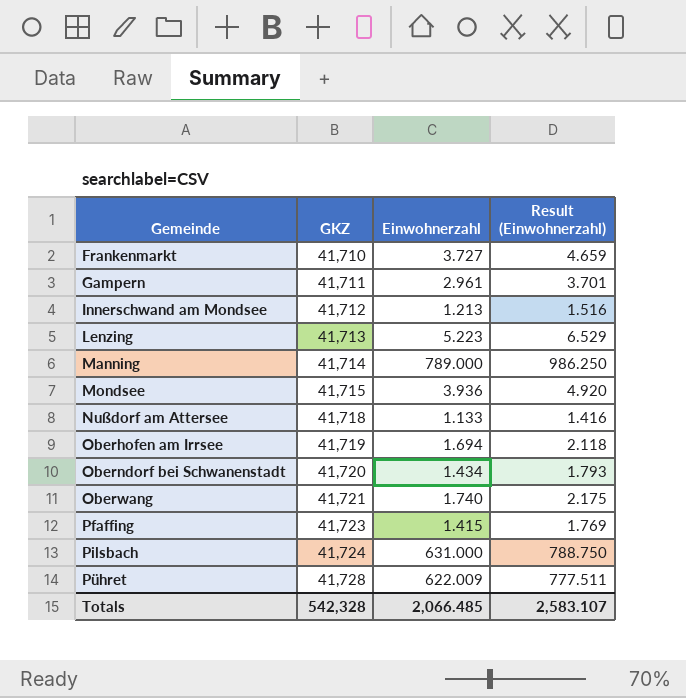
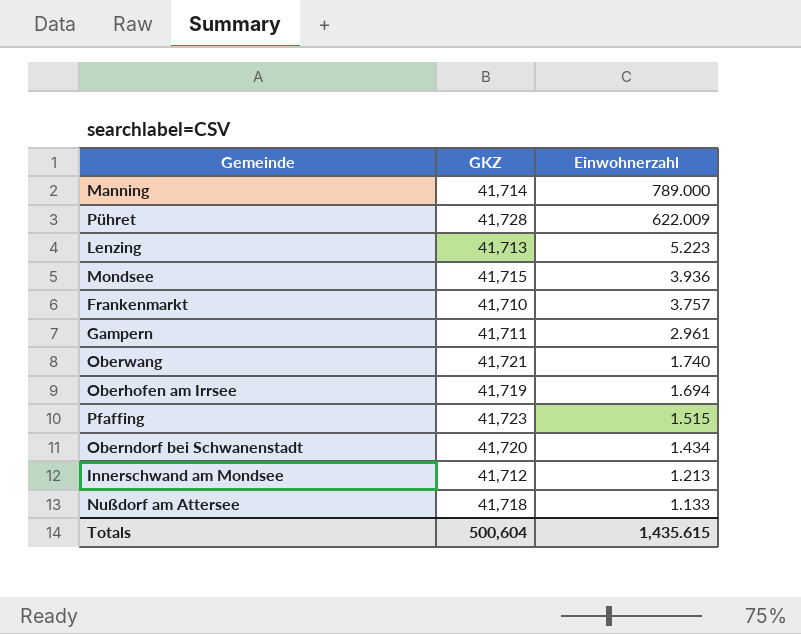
row order: Gemeinde ascending -> Einwohnerzahl descending
column Result (Einwohnerzahl) | formula: [Einwohnerzahl] * 1.25 -> none
row Pilsbach: 41,724 | 631.000 | 788.750 -> none
Frankenmarkt | Einwohnerzahl: 3.727 -> 3.757
Pfaffing | Einwohnerzahl: 1.415 -> 1.515
Totals | GKZ: 542,328 -> 500,604
Totals | Einwohnerzahl: 2,066.485 -> 1,435.615

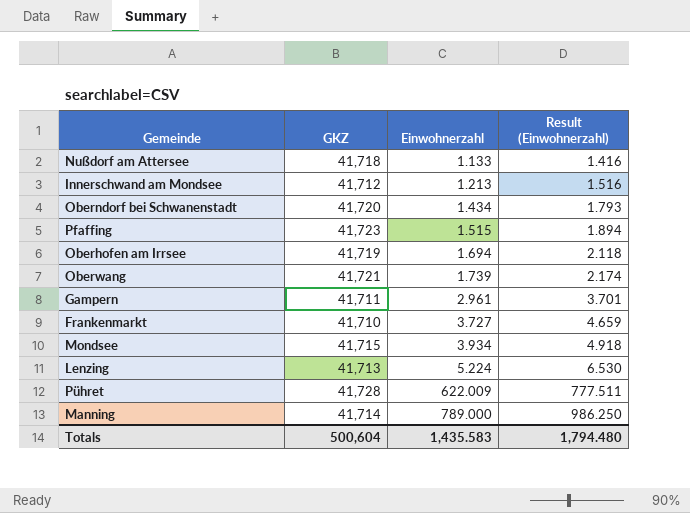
row order: Einwohnerzahl descending -> Einwohnerzahl ascending
column Result (Einwohnerzahl) | formula: none -> [Einwohnerzahl] * 1.25
Oberwang | Einwohnerzahl: 1.740 -> 1.739
Frankenmarkt | Einwohnerzahl: 3.757 -> 3.727
Mondsee | Einwohnerzahl: 3.936 -> 3.934
Lenzing | Einwohnerzahl: 5.223 -> 5.224
Totals | Einwohnerzahl: 1,435.615 -> 1,435.583

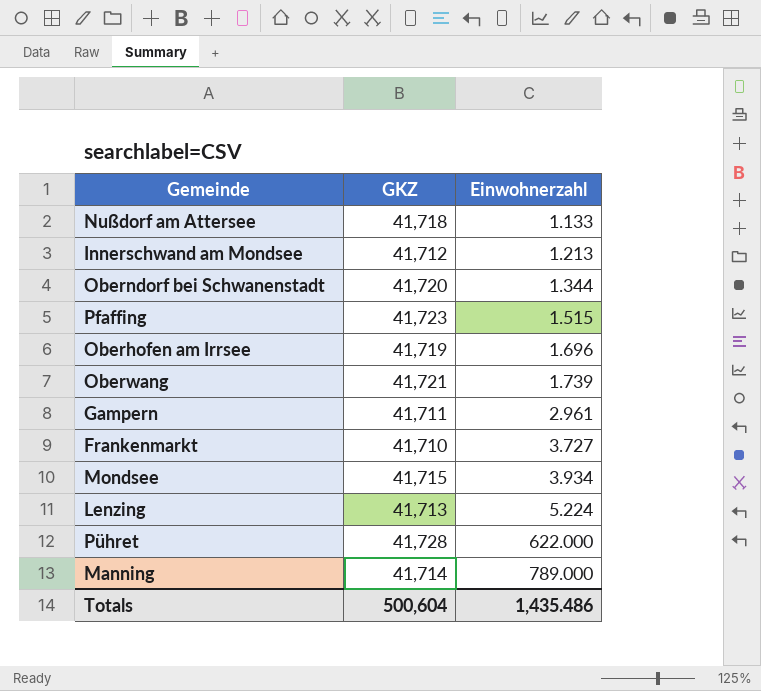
column Result (Einwohnerzahl) | formula: [Einwohnerzahl] * 1.25 -> none
Oberndorf bei Schwanenstadt | Einwohnerzahl: 1.434 -> 1.344
Oberhofen am Irrsee | Einwohnerzahl: 1.694 -> 1.696
Pühret | Einwohnerzahl: 622.009 -> 622.000
Totals | Einwohnerzahl: 1,435.583 -> 1,435.486

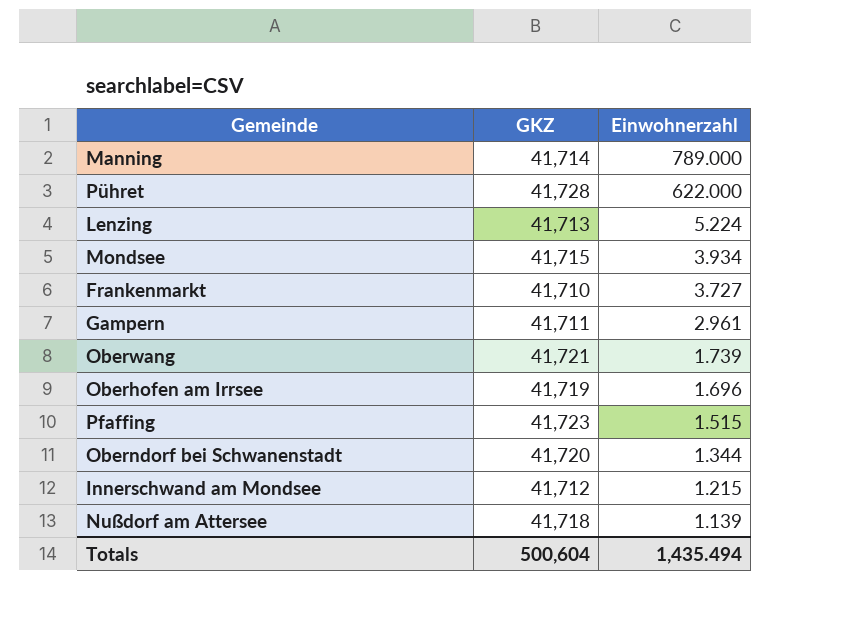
row order: Einwohnerzahl ascending -> Einwohnerzahl descending
Innerschwand am Mondsee | Einwohnerzahl: 1.213 -> 1.215
Nußdorf am Attersee | Einwohnerzahl: 1.133 -> 1.139
Totals | Einwohnerzahl: 1,435.486 -> 1,435.494

